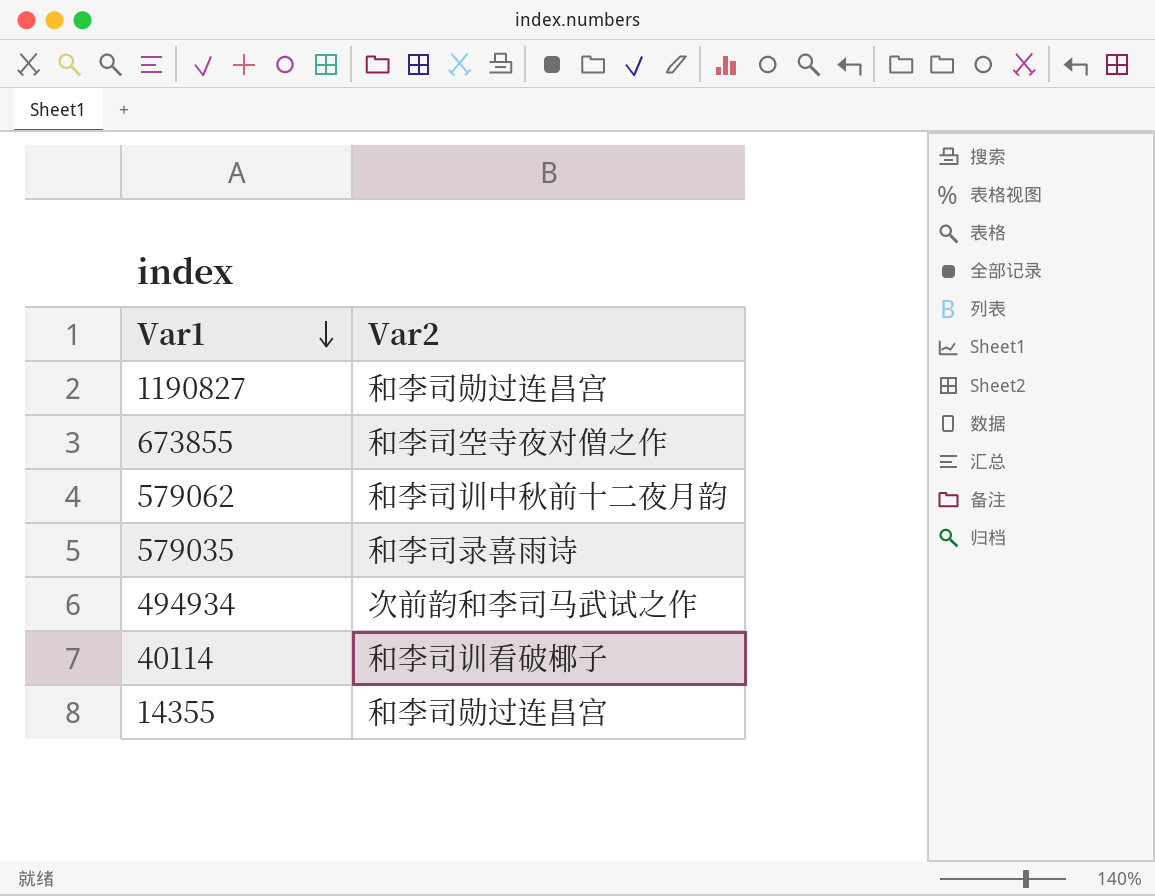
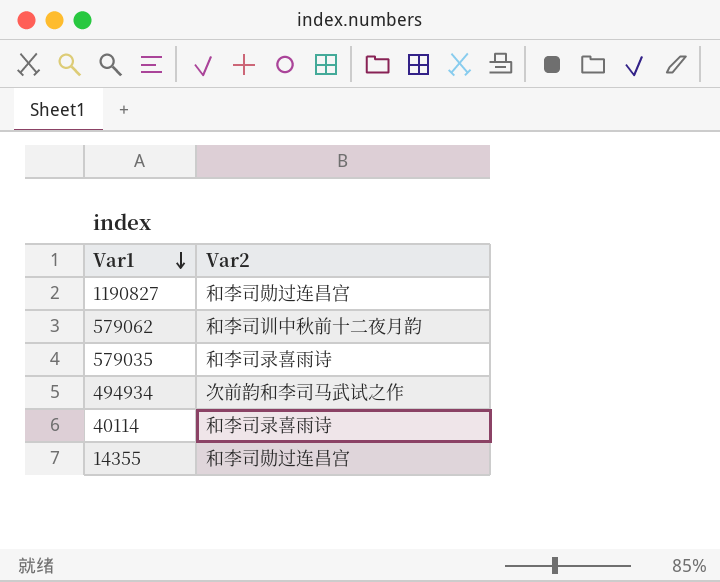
row 673855: 和李司空寺夜对僧之作 -> none
40114 | Var2: 和李司训看破椰子 -> 和李司录喜雨诗

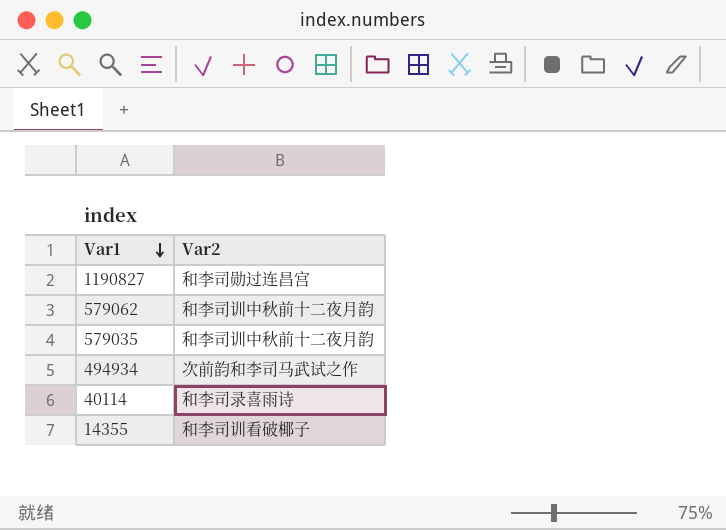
579035 | Var2: 和李司录喜雨诗 -> 和李司训中秋前十二夜月韵
14355 | Var2: 和李司勋过连昌宫 -> 和李司训看破椰子

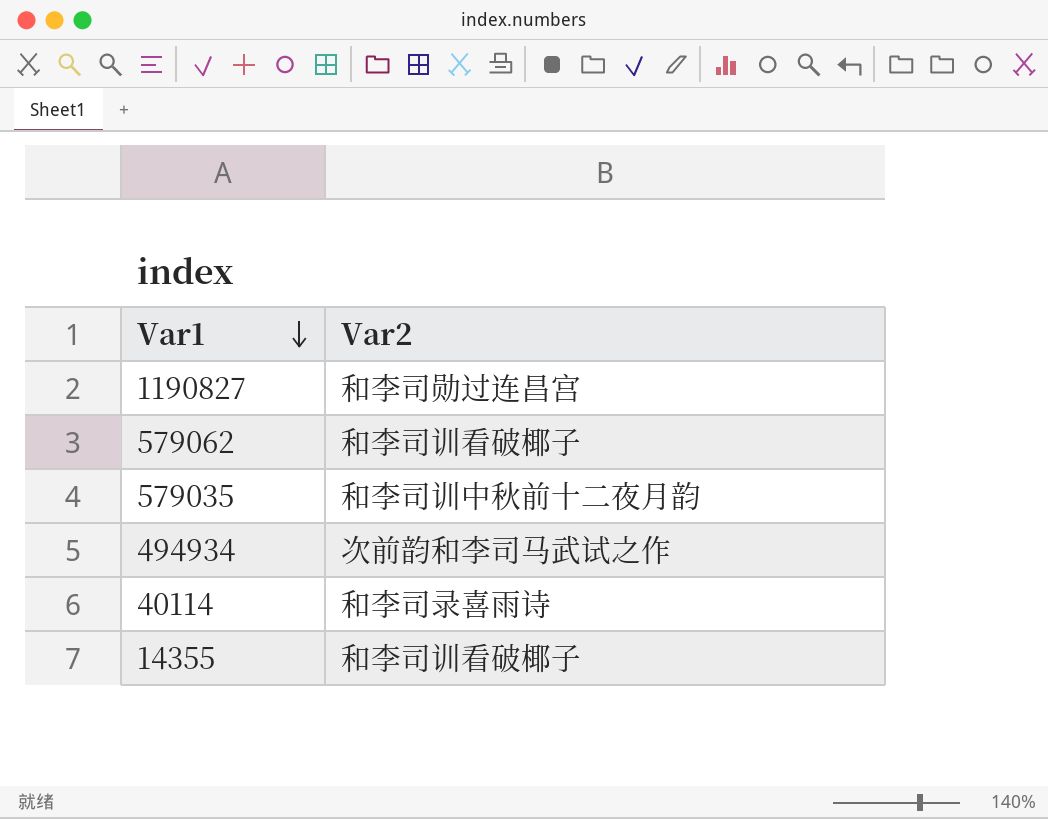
579062 | Var2: 和李司训中秋前十二夜月韵 -> 和李司训看破椰子

